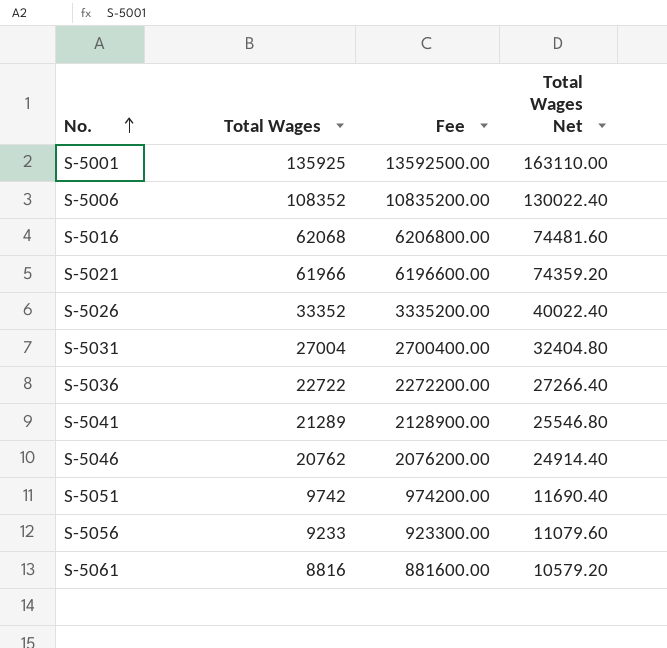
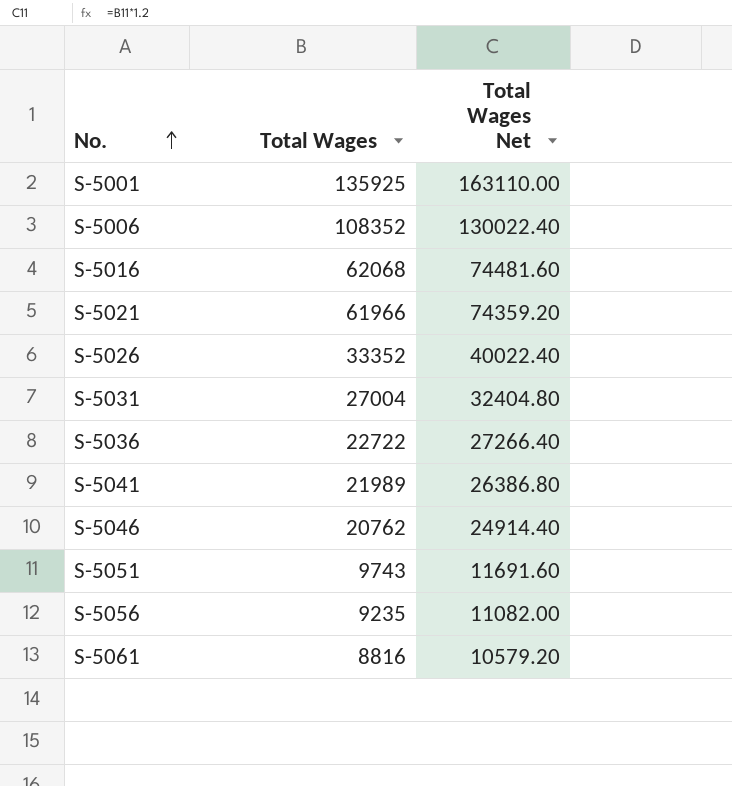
column Fee | formula: [Total Wages] * 100 -> none
S-5041 | Total Wages: 21289 -> 21989
S-5041 | Total Wages Net: 25546.80 -> 26386.80
S-5051 | Total Wages: 9742 -> 9743
S-5051 | Total Wages Net: 11690.40 -> 11691.60
S-5056 | Total Wages: 9233 -> 9235
S-5056 | Total Wages Net: 11079.60 -> 11082.00

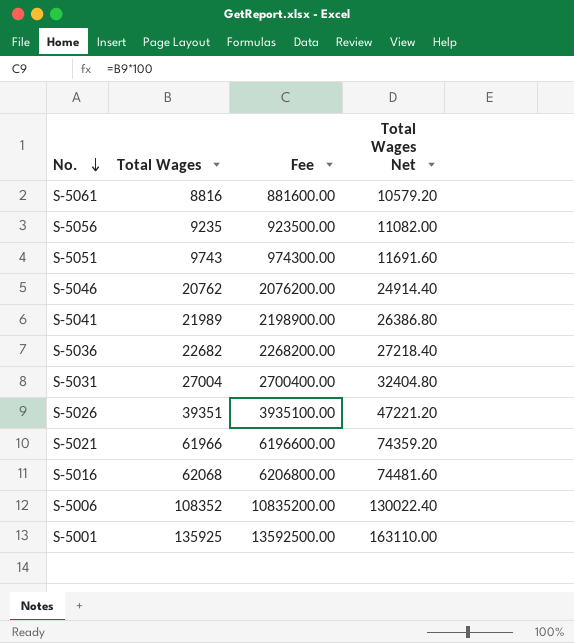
row order: No. ascending -> No. descending
column Fee | formula: none -> [Total Wages] * 100
S-5036 | Total Wages: 22722 -> 22682
S-5036 | Total Wages Net: 27266.40 -> 27218.40
S-5026 | Total Wages: 33352 -> 39351
S-5026 | Total Wages Net: 40022.40 -> 47221.20

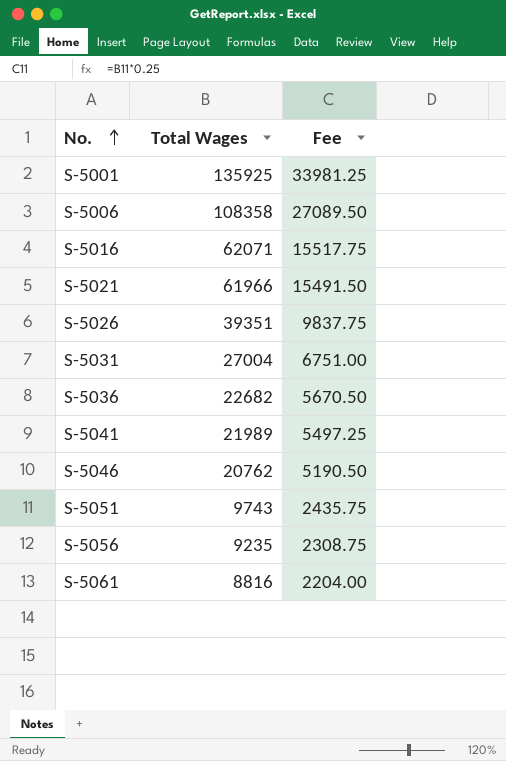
row order: No. descending -> No. ascending
column Total Wages Net | formula: [Total Wages] * 1.2 -> none
column Fee | formula: [Total Wages] * 100 -> [Total Wages] * 0.25
S-5006 | Total Wages: 108352 -> 108358
S-5016 | Total Wages: 62068 -> 62071

